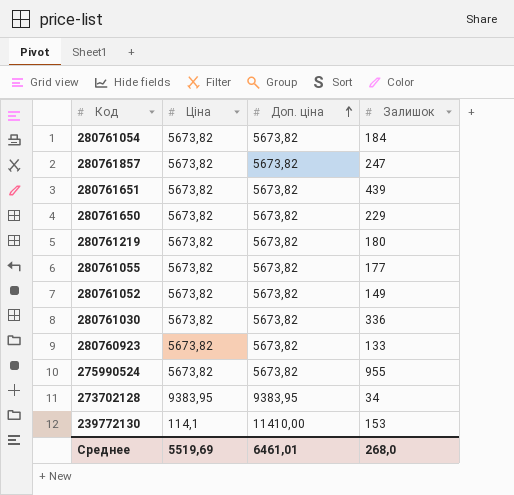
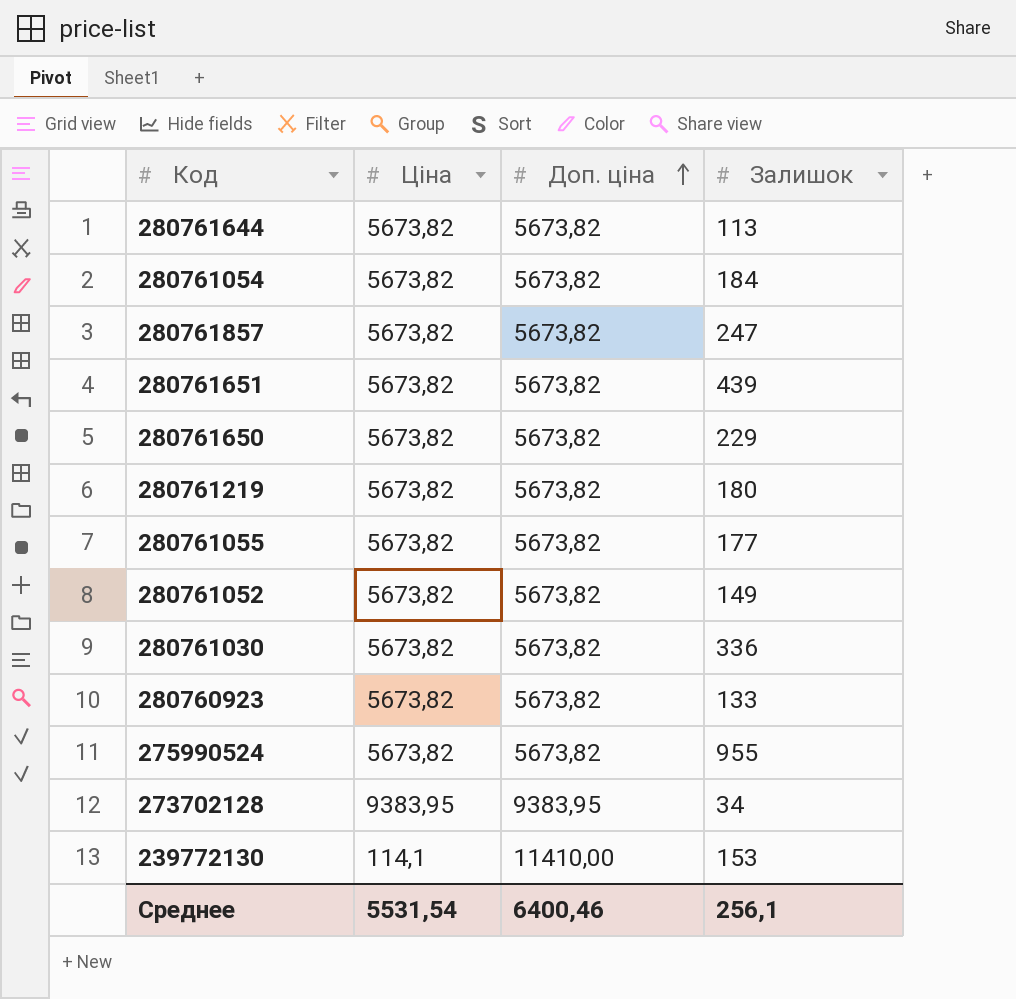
row 280761644: none -> 5673,82 | 5673,82 | 113
Среднее | Ціна: 5519,69 -> 5531,54
Среднее | Доп. ціна: 6461,01 -> 6400,46
Среднее | Залишок: 268,0 -> 256,1

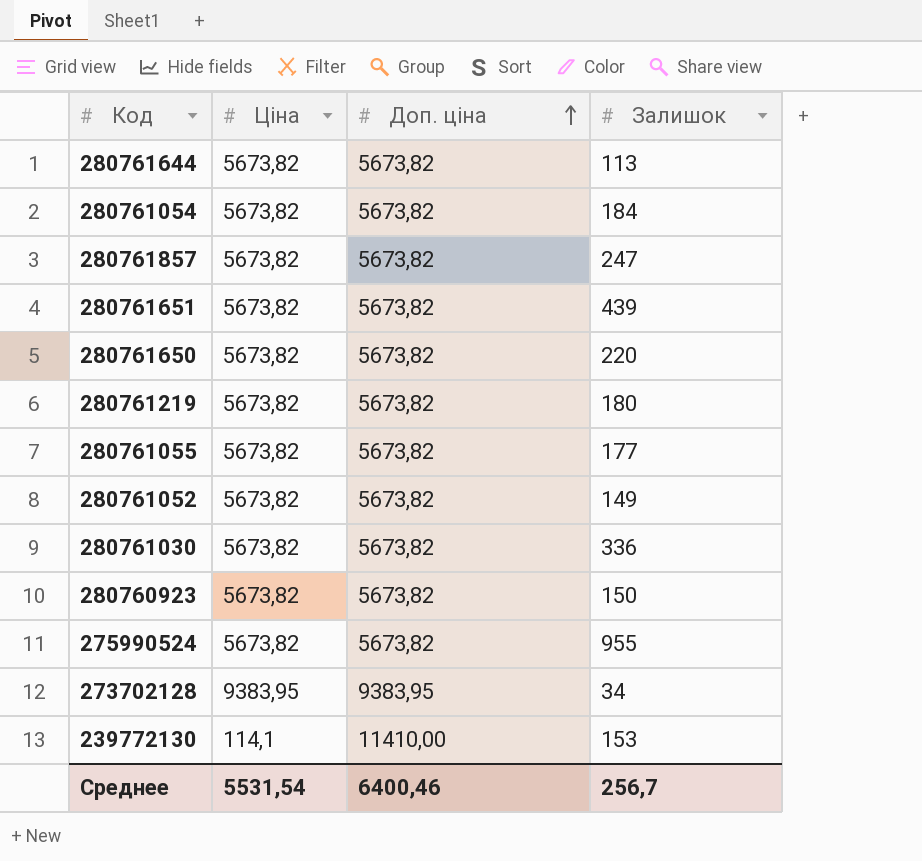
280761650 | Залишок: 229 -> 220
280760923 | Залишок: 133 -> 150
Среднее | Залишок: 256,1 -> 256,7

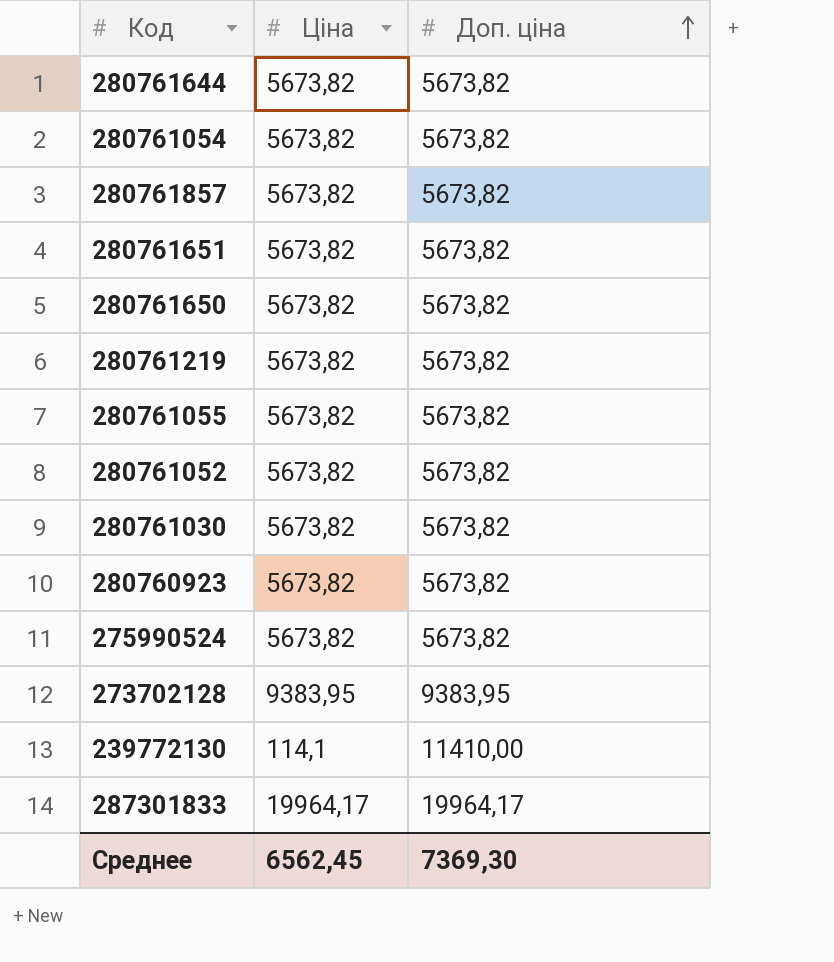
column Залишок | position: 4 -> none
row 287301833: none -> 19964,17 | 19964,17
Среднее | Ціна: 5531,54 -> 6562,45
Среднее | Доп. ціна: 6400,46 -> 7369,30

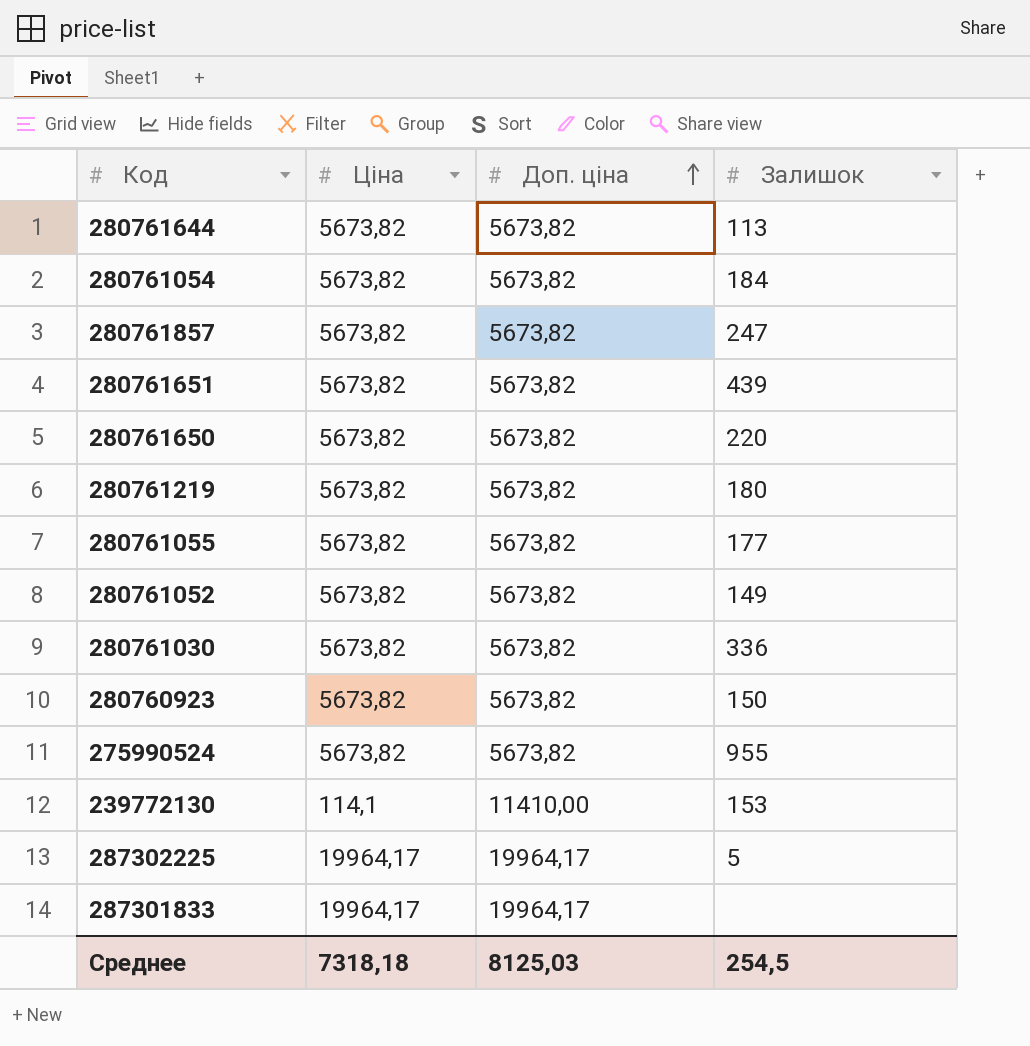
column Залишок | position: none -> 4
row 273702128: 9383,95 | 9383,95 -> none
row 287302225: none -> 19964,17 | 19964,17 | 5
Среднее | Ціна: 6562,45 -> 7318,18
Среднее | Доп. ціна: 7369,30 -> 8125,03

